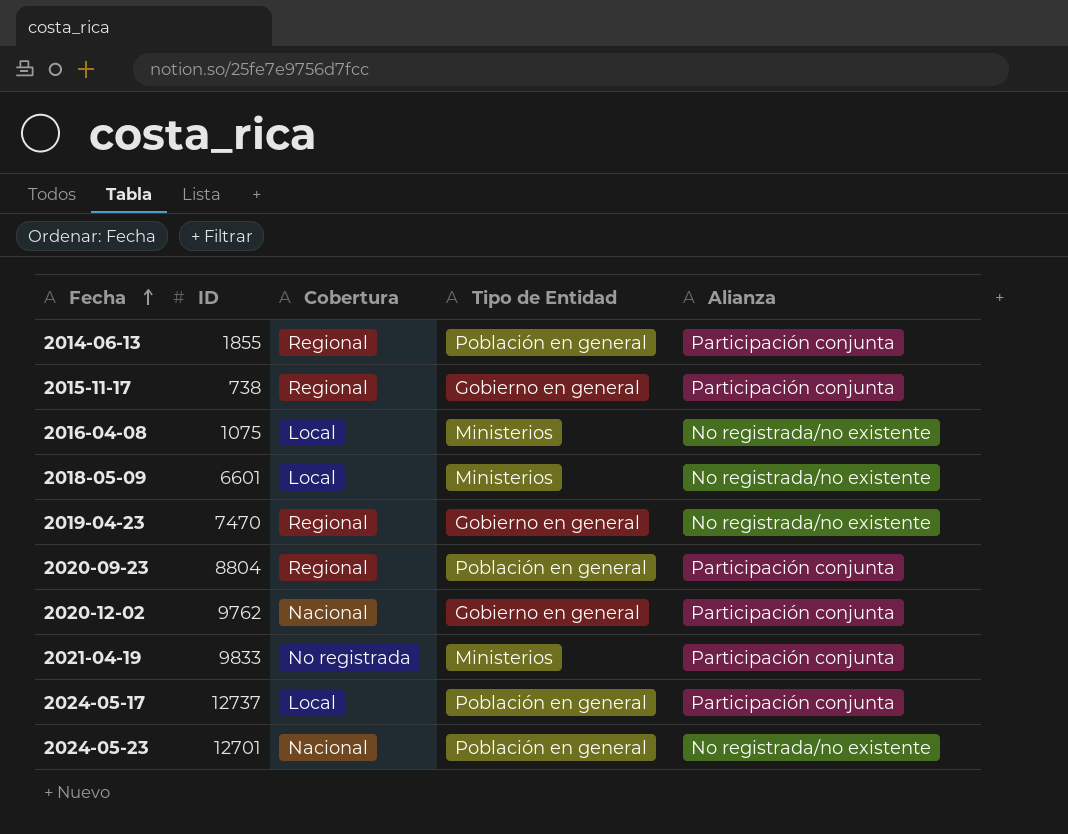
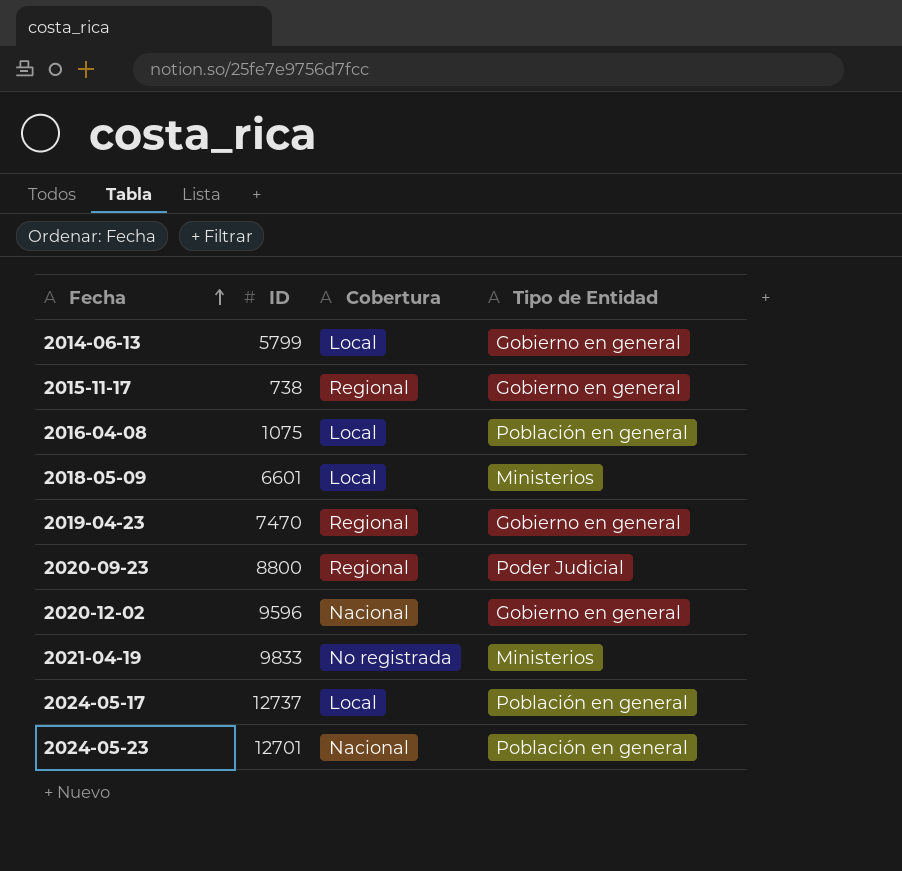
column Alianza | position: 5 -> none
2014-06-13 | ID: 1855 -> 5799
2014-06-13 | Cobertura: Regional -> Local
2014-06-13 | Tipo de Entidad: Población en general -> Gobierno en general
2016-04-08 | Tipo de Entidad: Ministerios -> Población en general
2020-09-23 | ID: 8804 -> 8800
2020-09-23 | Tipo de Entidad: Población en general -> Poder Judicial
2020-12-02 | ID: 9762 -> 9596

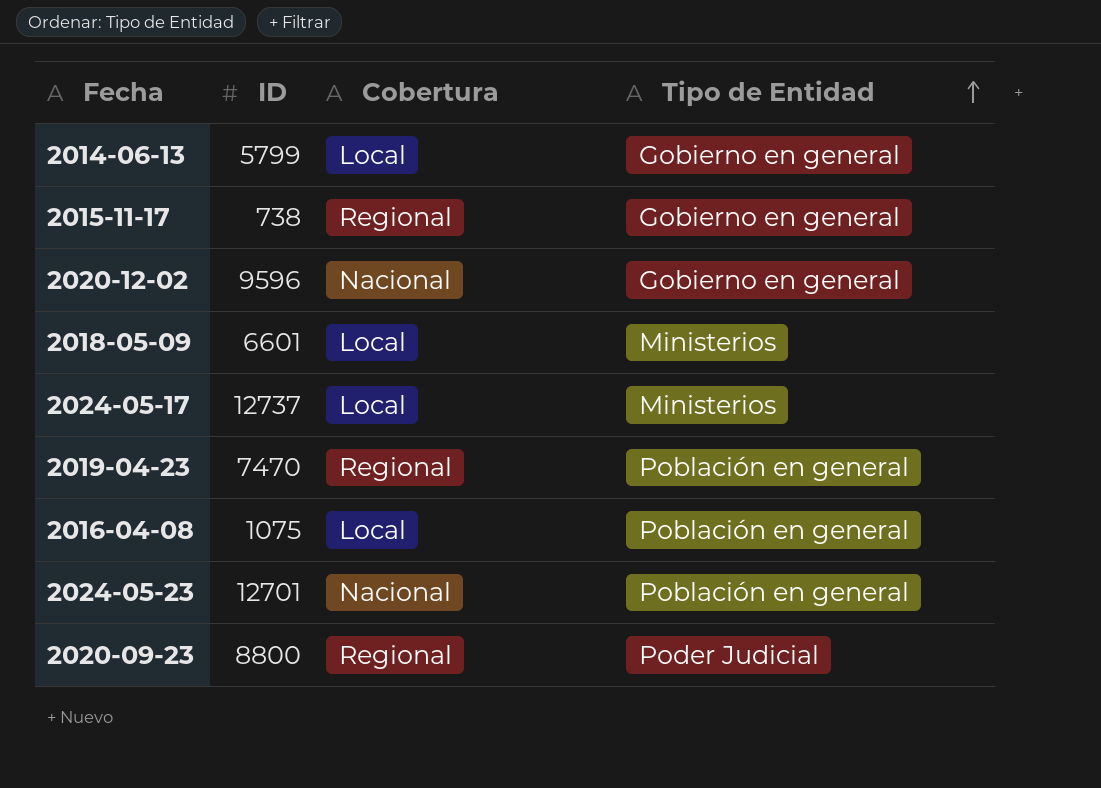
row order: Fecha ascending -> Tipo de Entidad ascending
row 2021-04-19: 9833 | No registrada | Ministerios -> none
2024-05-17 | Tipo de Entidad: Población en general -> Ministerios
2019-04-23 | Tipo de Entidad: Gobierno en general -> Población en general

